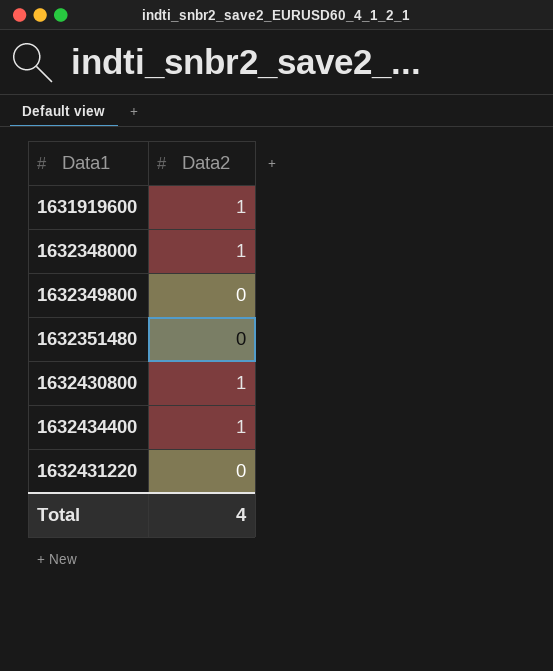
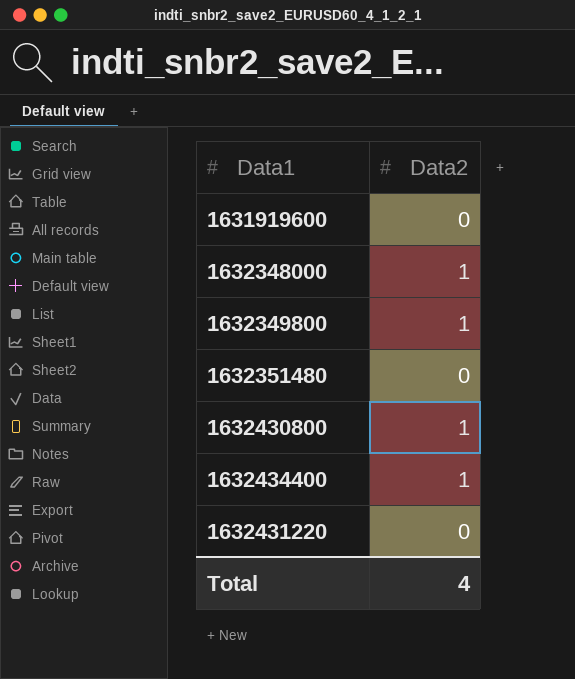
1631919600 | Data2: 1 -> 0
1632349800 | Data2: 0 -> 1

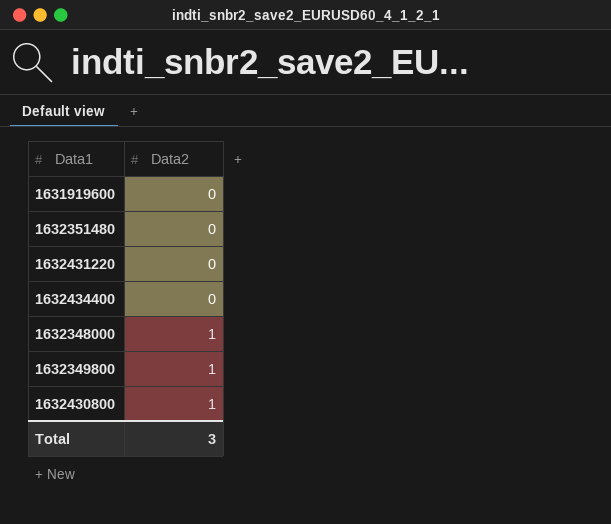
row order: none -> Data2 ascending
1632434400 | Data2: 1 -> 0
Total | Data2: 4 -> 3

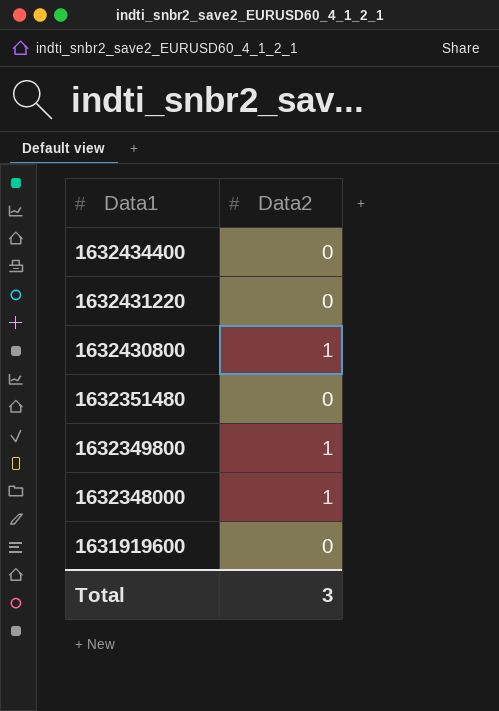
row order: Data2 ascending -> Data1 descending

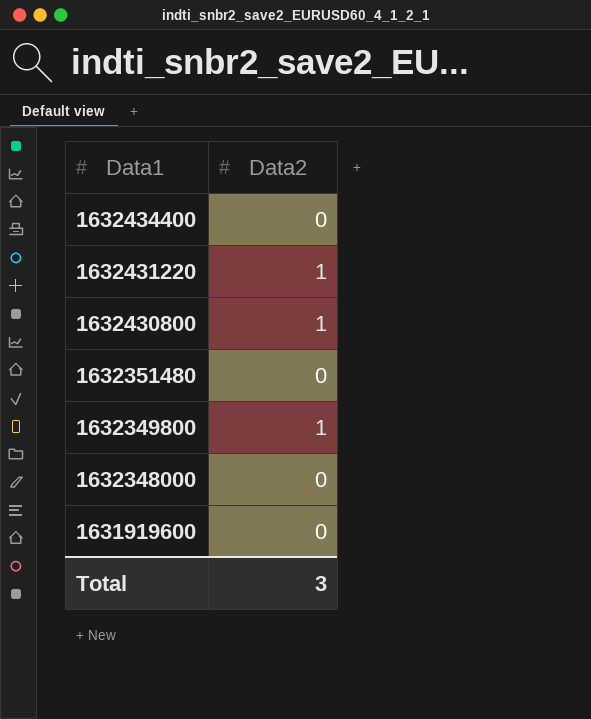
1632431220 | Data2: 0 -> 1
1632348000 | Data2: 1 -> 0

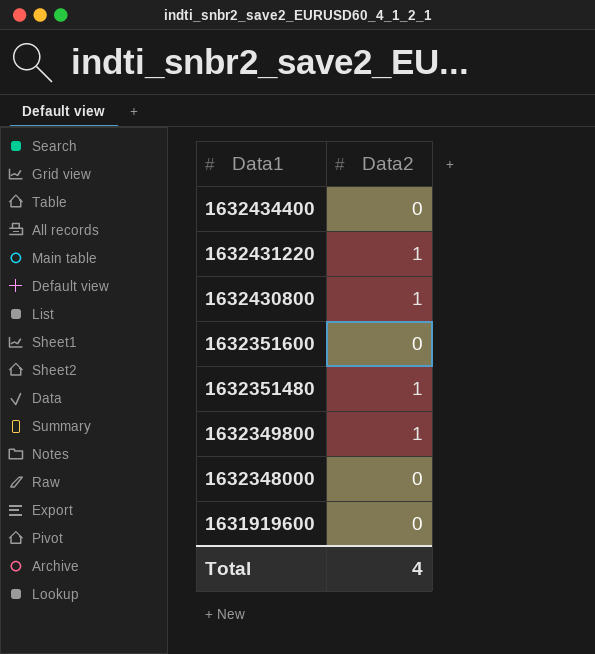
row 1632351600: none -> 0
1632351480 | Data2: 0 -> 1
Total | Data2: 3 -> 4

